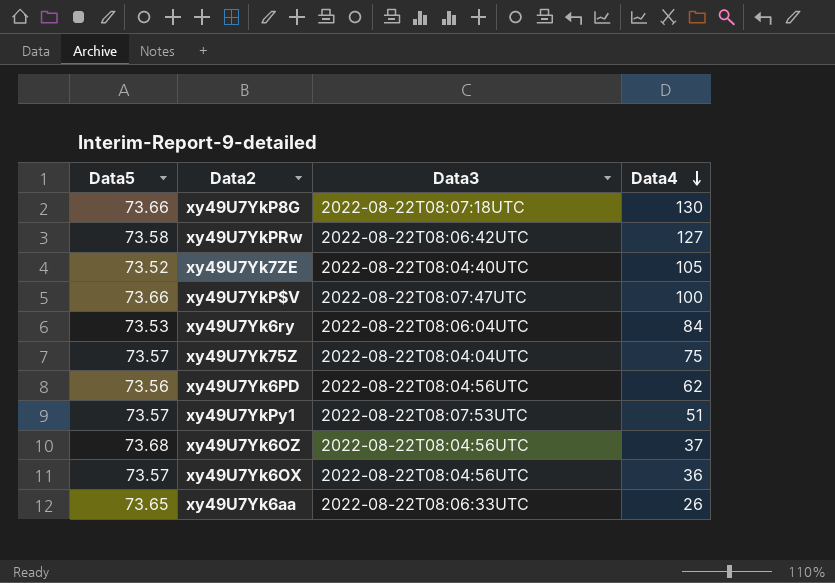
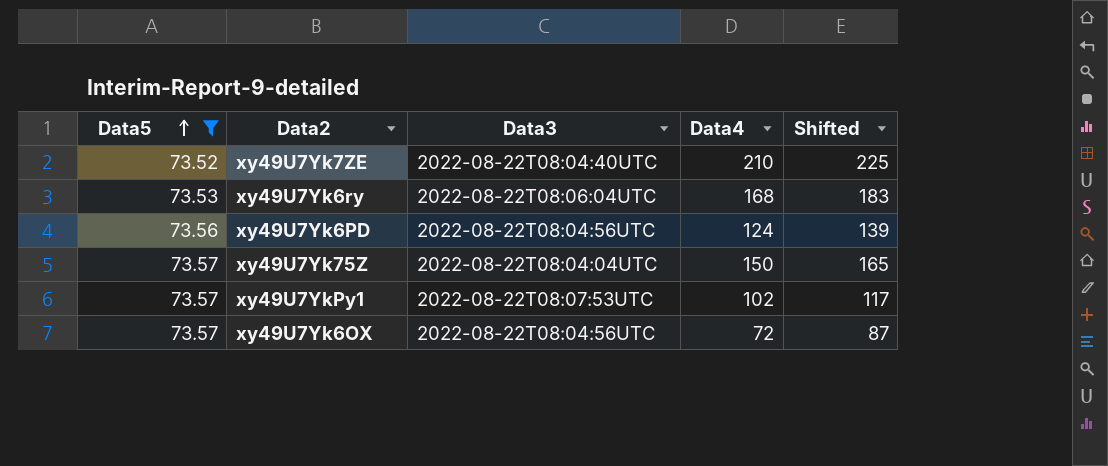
filter: none -> Data5 <= 73.57
row order: Data4 descending -> Data5 ascending
column Shifted | formula: none -> [Data4] + 15
xy49U7Yk7ZE | Data4: 105 -> 210
xy49U7Yk6ry | Data4: 84 -> 168
xy49U7Yk6PD | Data4: 62 -> 124
xy49U7Yk75Z | Data4: 75 -> 150
xy49U7YkPy1 | Data4: 51 -> 102
xy49U7Yk6OX | Data4: 36 -> 72

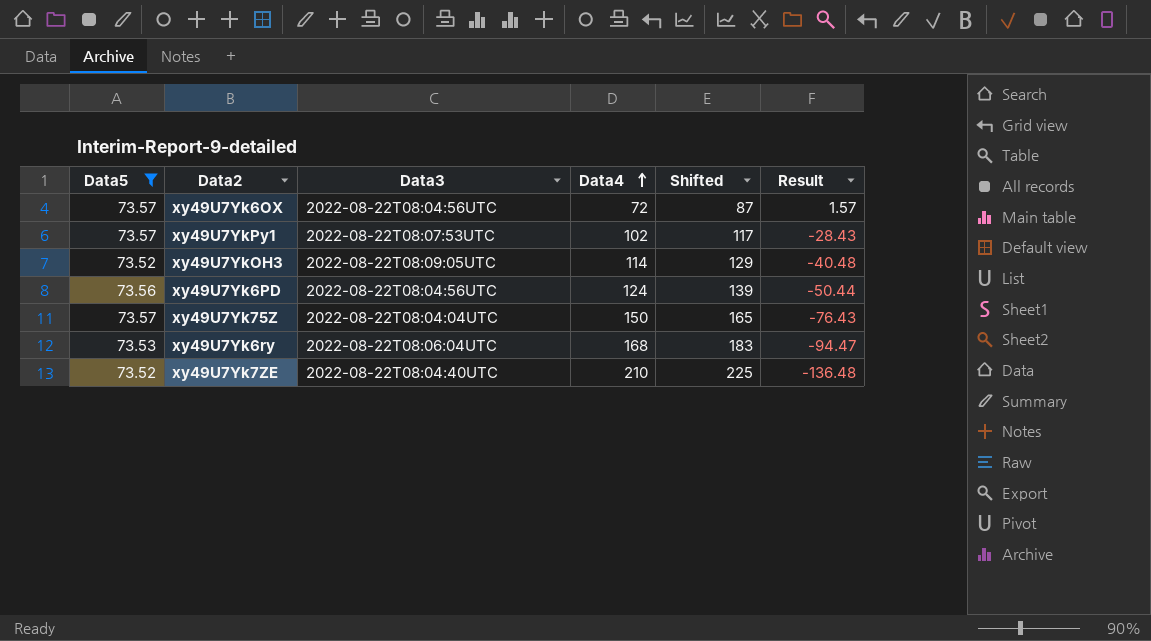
row order: Data5 ascending -> Data4 ascending
column Result | formula: none -> [Data5] - [Data4]
row xy49U7YkOH3: none -> 73.52 | 2022-08-22T08:09:05UTC | 114 | 129 | -40.48

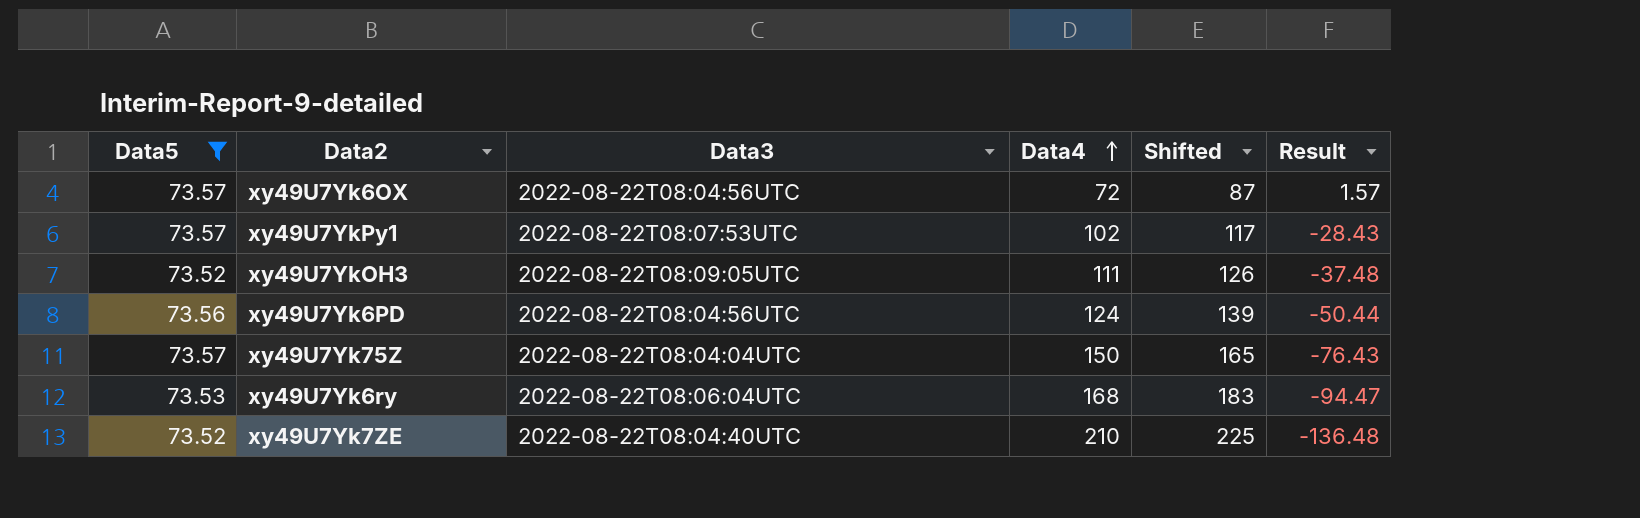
xy49U7YkOH3 | Data4: 114 -> 111
xy49U7YkOH3 | Shifted: 129 -> 126
xy49U7YkOH3 | Result: -40.48 -> -37.48

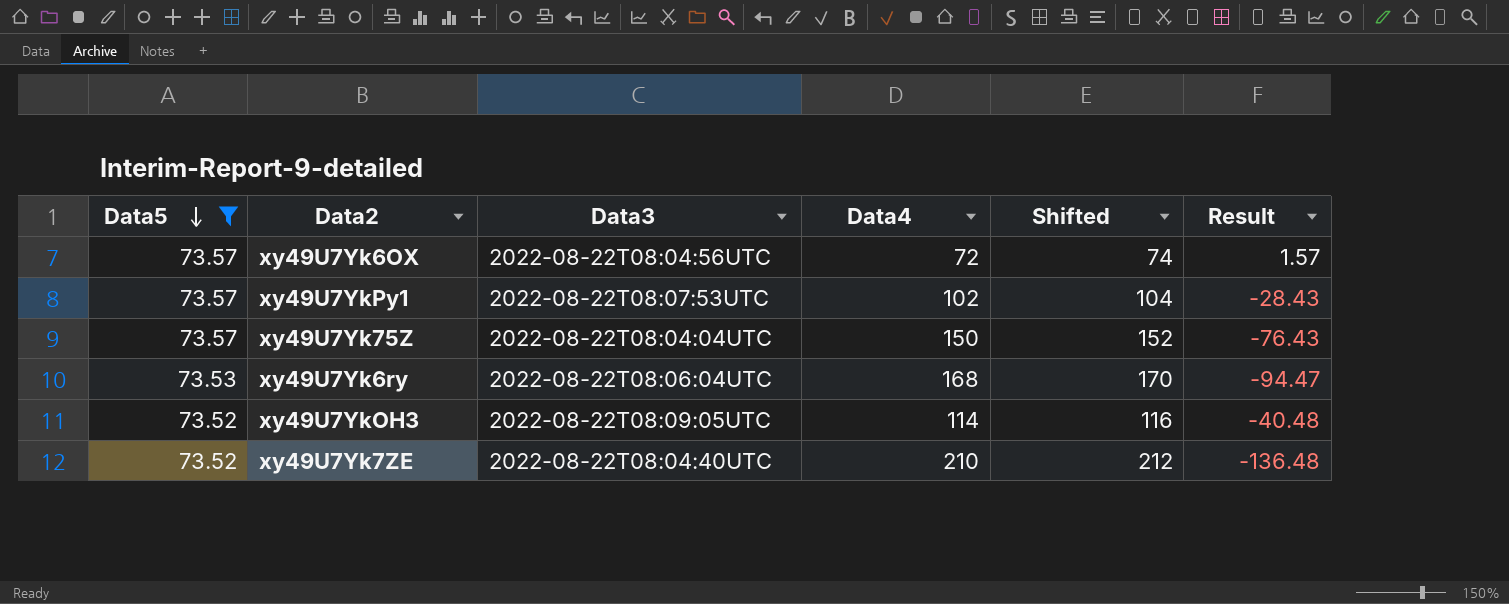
row order: Data4 ascending -> Data5 descending
column Shifted | formula: [Data4] + 15 -> [Data4] + 2
row xy49U7Yk6PD: 73.56 | 2022-08-22T08:04:56UTC | 124 | 139 | -50.44 -> none
xy49U7YkOH3 | Data4: 111 -> 114
xy49U7YkOH3 | Result: -37.48 -> -40.48

